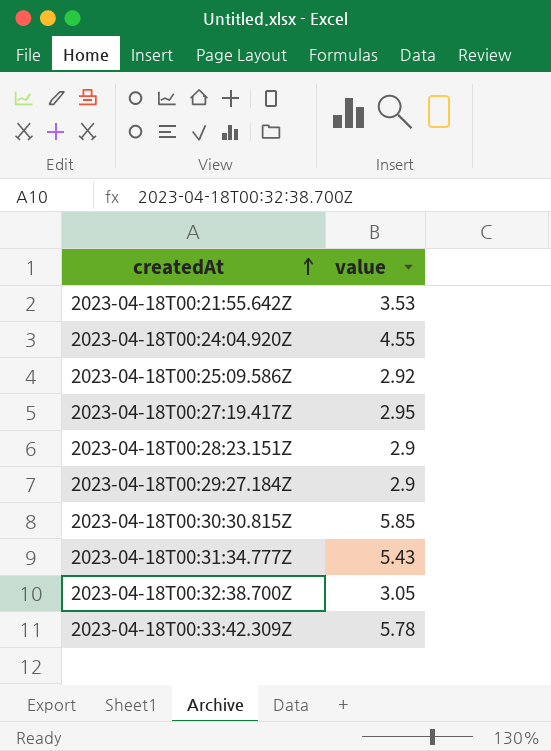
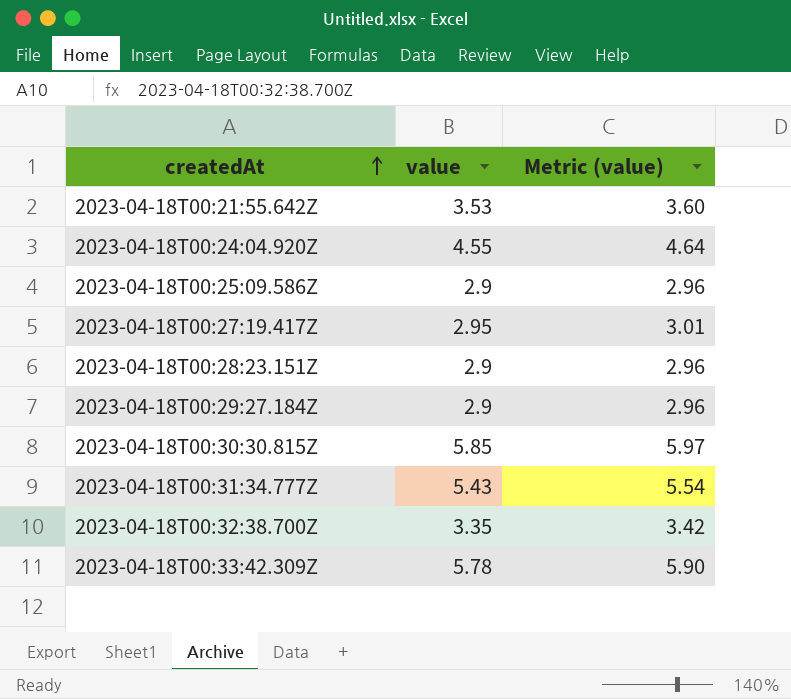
column Metric (value) | formula: none -> [value] * 1.02
2023-04-18T00:25:09.586Z | value: 2.92 -> 2.9
2023-04-18T00:32:38.700Z | value: 3.05 -> 3.35

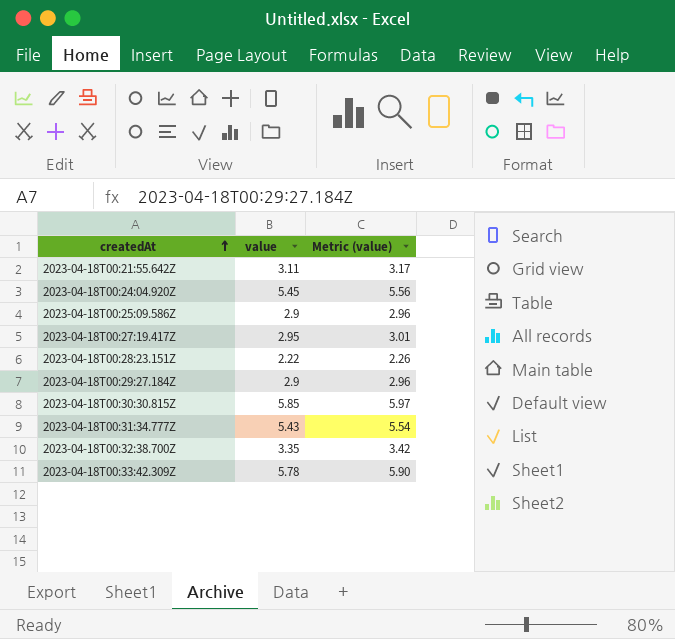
2023-04-18T00:21:55.642Z | value: 3.53 -> 3.11
2023-04-18T00:21:55.642Z | Metric (value): 3.60 -> 3.17
2023-04-18T00:24:04.920Z | value: 4.55 -> 5.45
2023-04-18T00:24:04.920Z | Metric (value): 4.64 -> 5.56
2023-04-18T00:28:23.151Z | value: 2.9 -> 2.22
2023-04-18T00:28:23.151Z | Metric (value): 2.96 -> 2.26

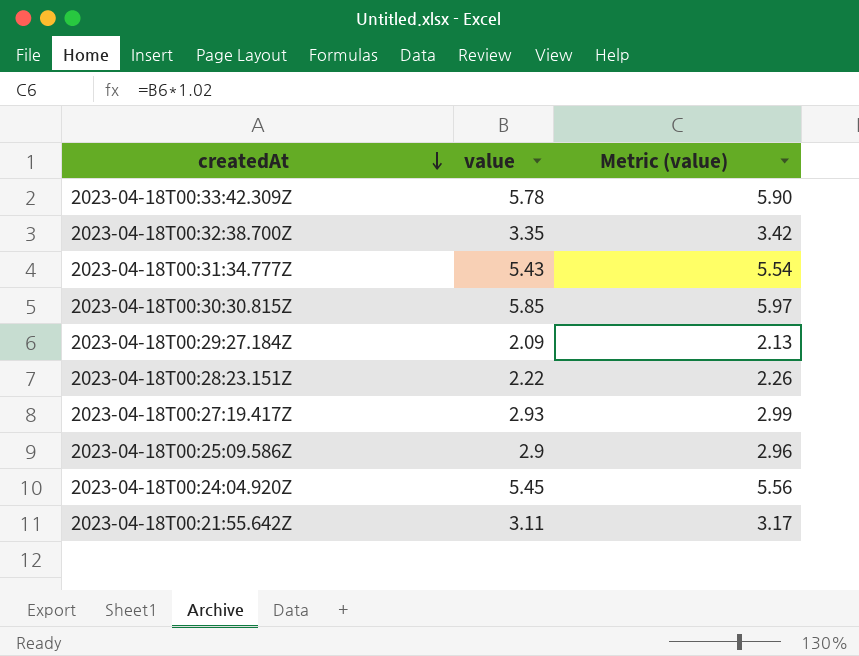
row order: createdAt ascending -> createdAt descending
2023-04-18T00:29:27.184Z | value: 2.9 -> 2.09
2023-04-18T00:29:27.184Z | Metric (value): 2.96 -> 2.13
2023-04-18T00:27:19.417Z | value: 2.95 -> 2.93
2023-04-18T00:27:19.417Z | Metric (value): 3.01 -> 2.99

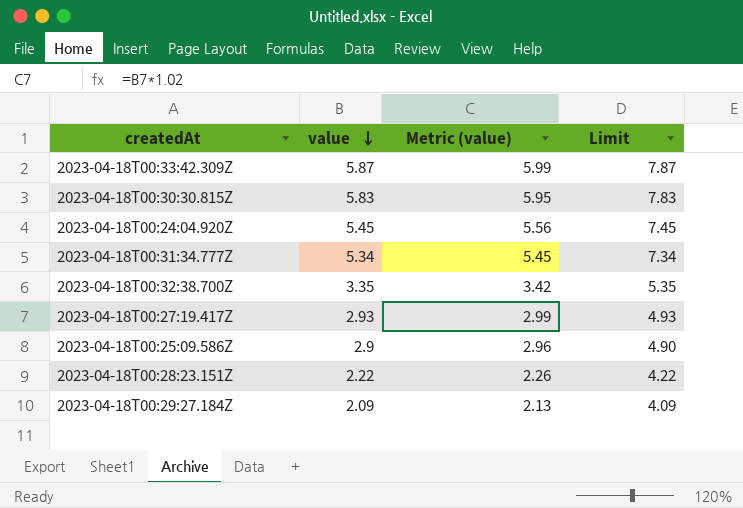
row order: createdAt descending -> value descending
column Limit | formula: none -> [value] + 2
row 2023-04-18T00:21:55.642Z: 3.11 | 3.17 -> none
2023-04-18T00:33:42.309Z | value: 5.78 -> 5.87
2023-04-18T00:33:42.309Z | Metric (value): 5.90 -> 5.99
2023-04-18T00:30:30.815Z | value: 5.85 -> 5.83
2023-04-18T00:30:30.815Z | Metric (value): 5.97 -> 5.95
2023-04-18T00:31:34.777Z | value: 5.43 -> 5.34
2023-04-18T00:31:34.777Z | Metric (value): 5.54 -> 5.45

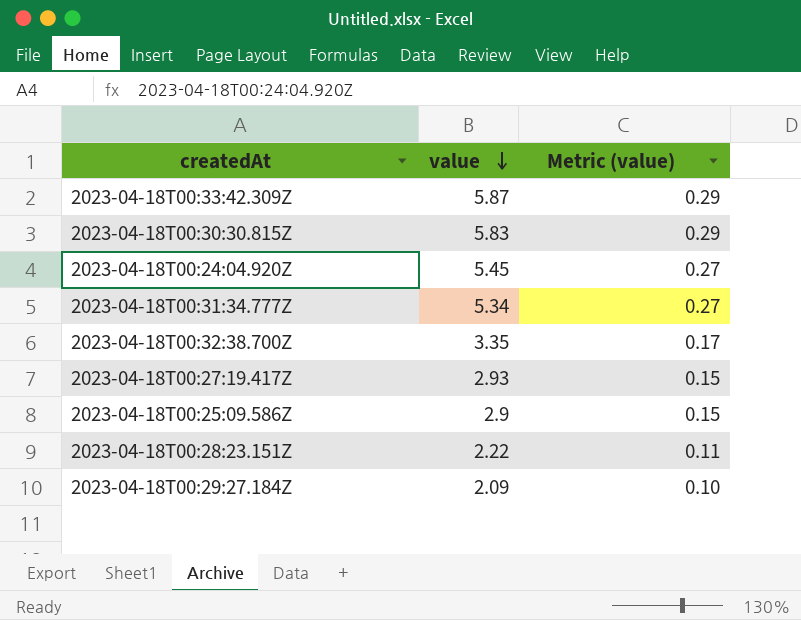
column Limit | formula: [value] + 2 -> none
column Metric (value) | formula: [value] * 1.02 -> [value] * 0.05

